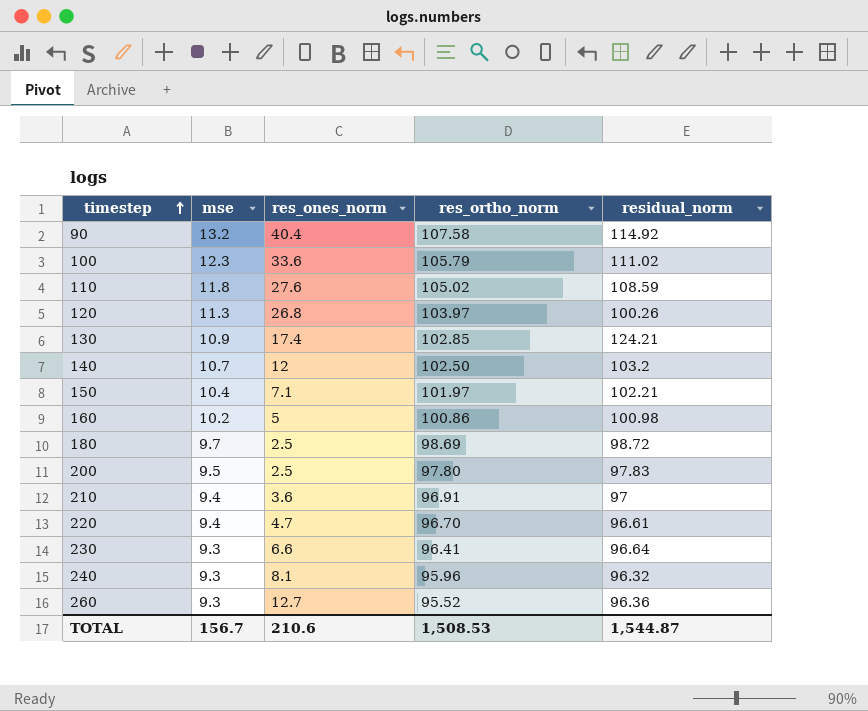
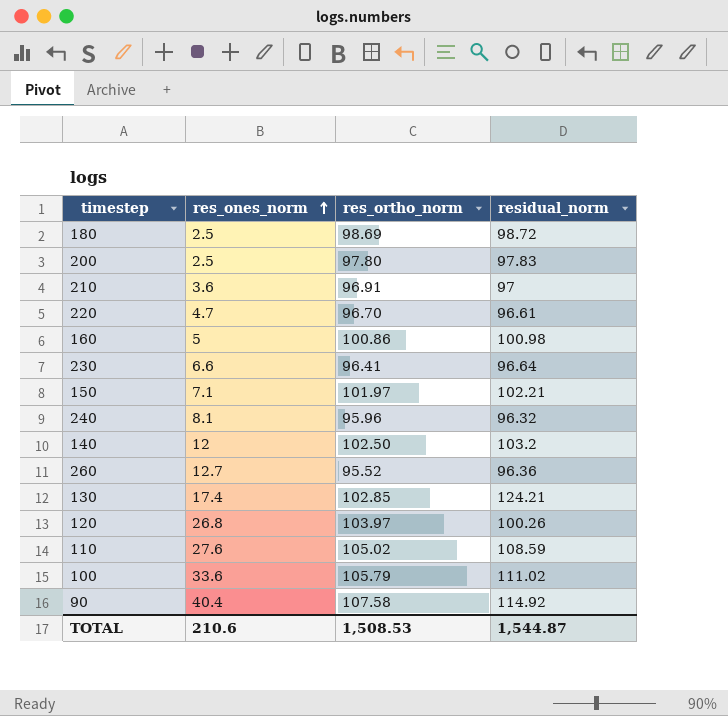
row order: timestep ascending -> res_ones_norm ascending
column mse | position: 2 -> none

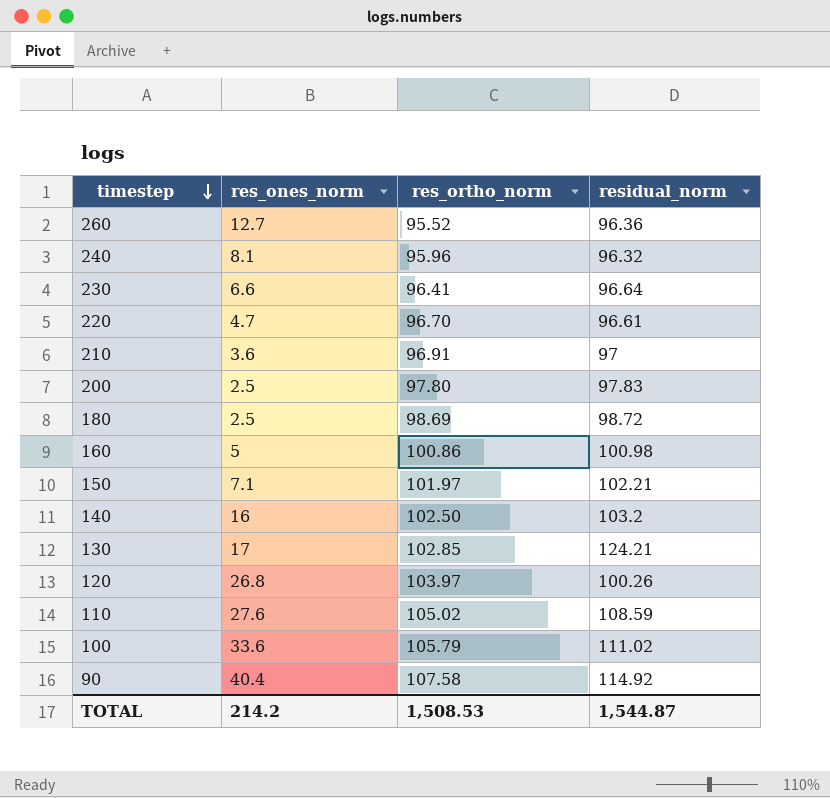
row order: res_ones_norm ascending -> timestep descending
140 | res_ones_norm: 12 -> 16
130 | res_ones_norm: 17.4 -> 17
TOTAL | res_ones_norm: 210.6 -> 214.2

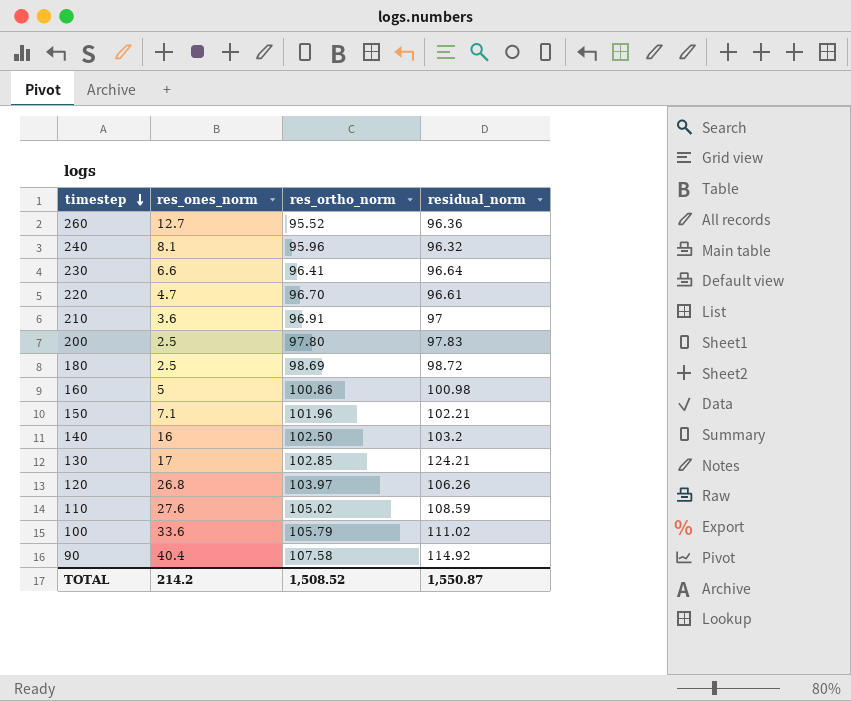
150 | res_ortho_norm: 101.97 -> 101.96
120 | residual_norm: 100.26 -> 106.26
TOTAL | res_ortho_norm: 1,508.53 -> 1,508.52
TOTAL | residual_norm: 1,544.87 -> 1,550.87

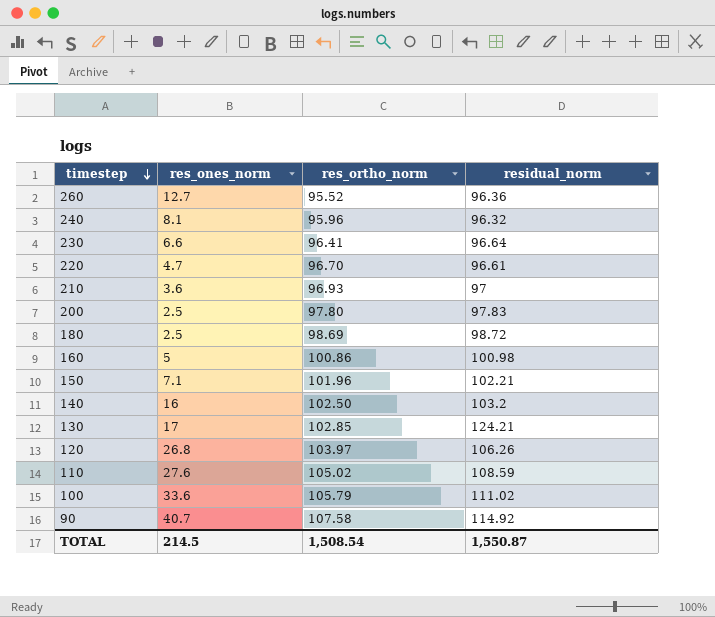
210 | res_ortho_norm: 96.91 -> 96.93
90 | res_ones_norm: 40.4 -> 40.7
TOTAL | res_ones_norm: 214.2 -> 214.5
TOTAL | res_ortho_norm: 1,508.52 -> 1,508.54

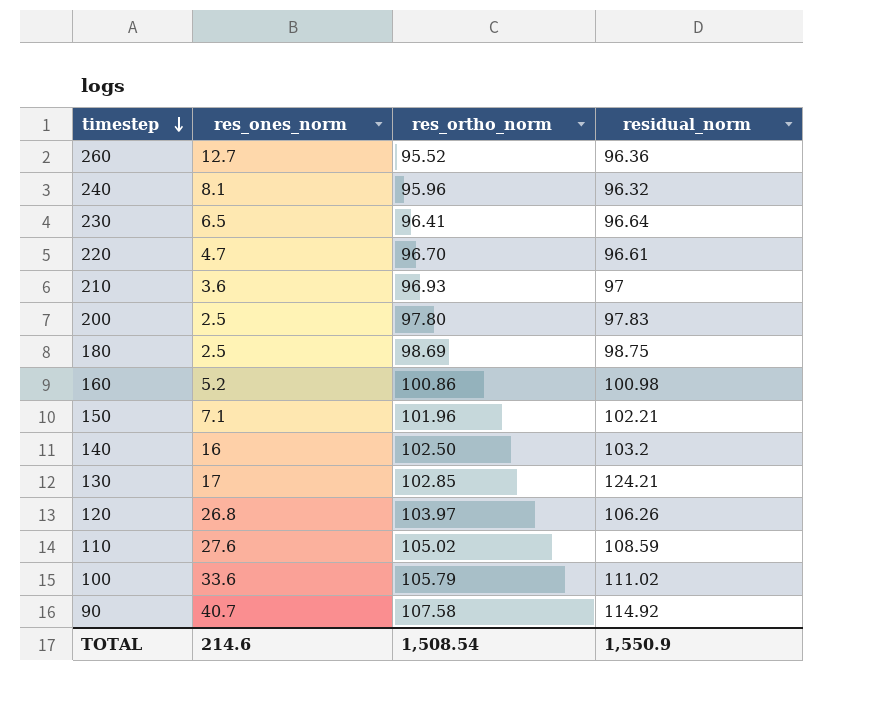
230 | res_ones_norm: 6.6 -> 6.5
180 | residual_norm: 98.72 -> 98.75
160 | res_ones_norm: 5 -> 5.2
TOTAL | res_ones_norm: 214.5 -> 214.6
TOTAL | residual_norm: 1,550.87 -> 1,550.9

